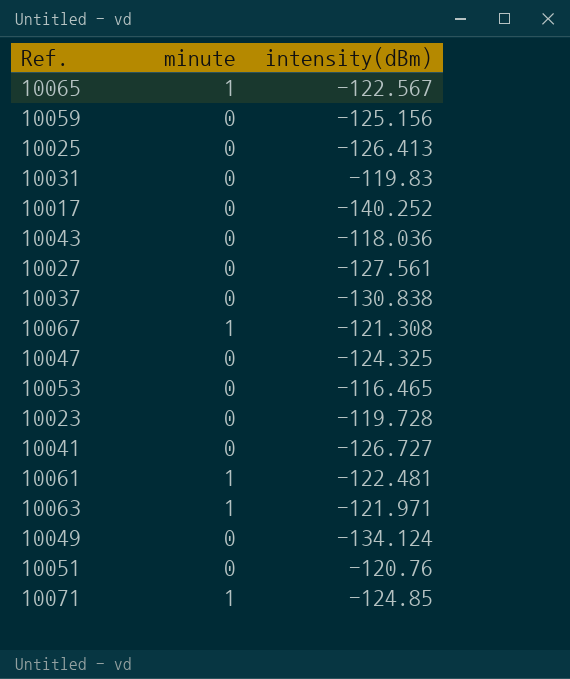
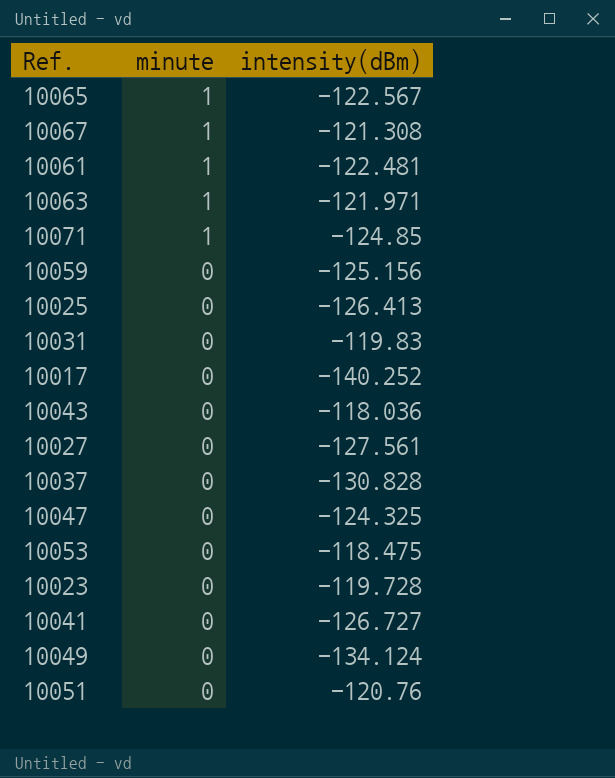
row order: none -> minute descending
10037 | intensity(dBm): -130.838 -> -130.828
10053 | intensity(dBm): -116.465 -> -118.475

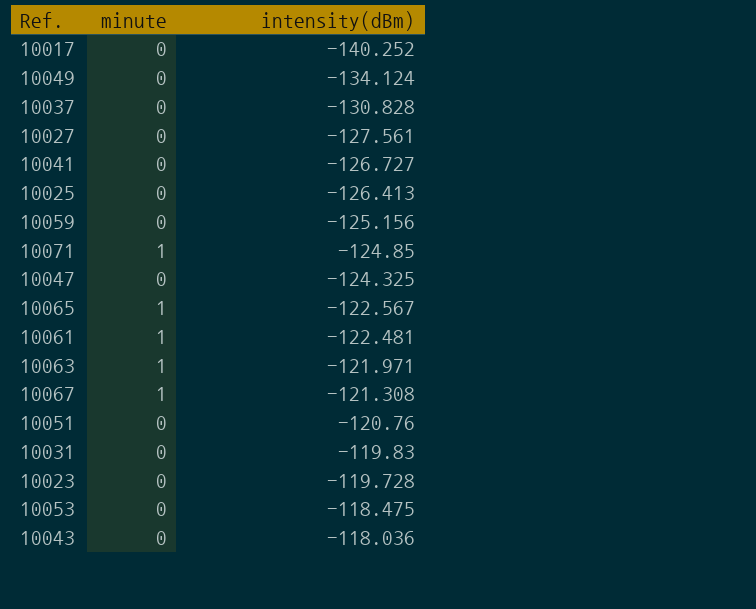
row order: minute descending -> intensity(dBm) ascending

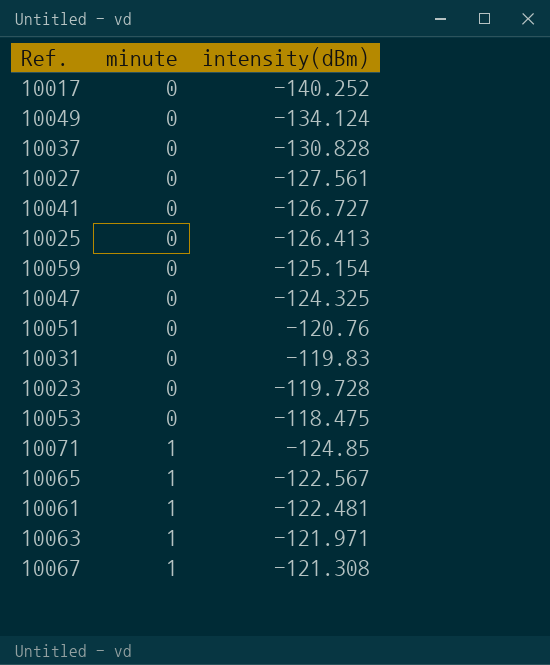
row order: intensity(dBm) ascending -> minute ascending
row 10043: 0 | -118.036 -> none
10059 | intensity(dBm): -125.156 -> -125.154

